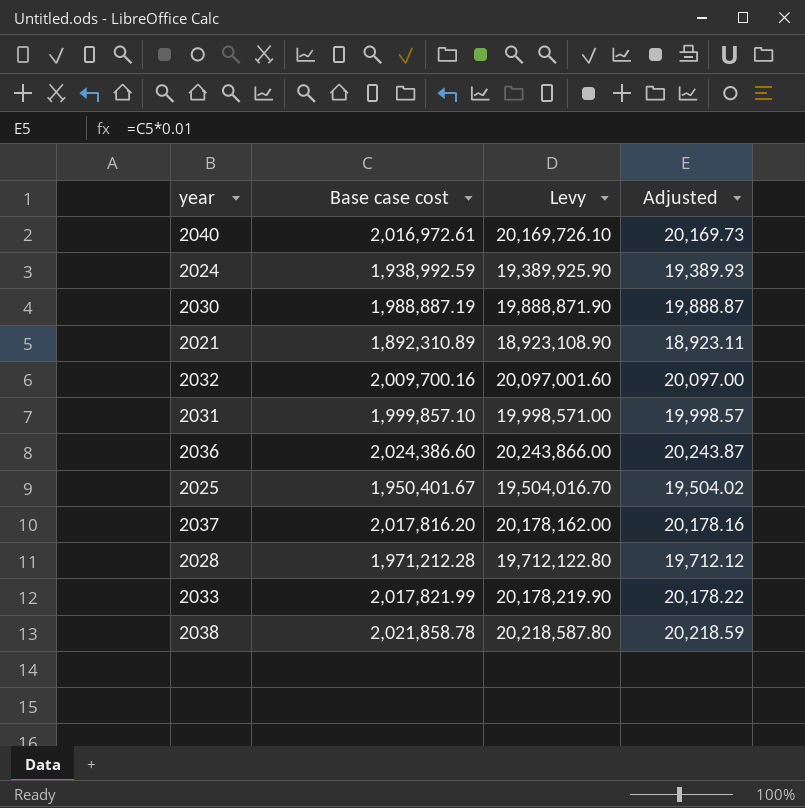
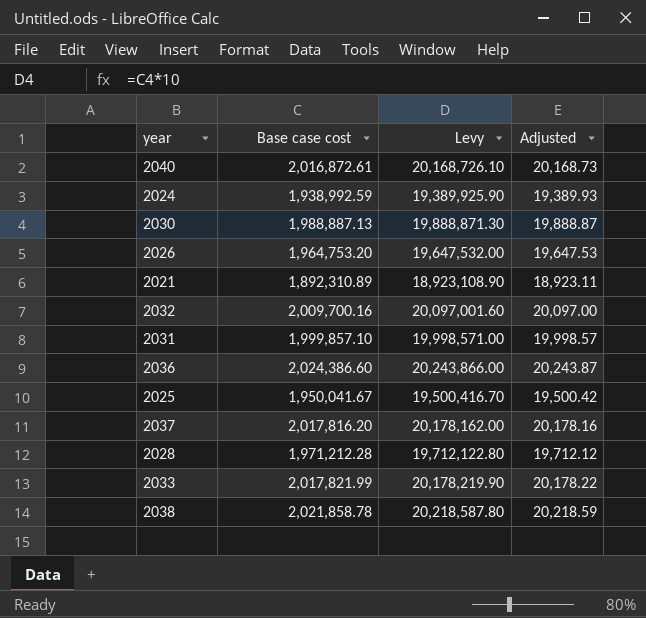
2040 | Base case cost: 2,016,972.61 -> 2,016,872.61
2040 | Levy: 20,169,726.10 -> 20,168,726.10
2040 | Adjusted: 20,169.73 -> 20,168.73
2030 | Base case cost: 1,988,887.19 -> 1,988,887.13
2030 | Levy: 19,888,871.90 -> 19,888,871.30
row 2026: none -> 1,964,753.20 | 19,647,532.00 | 19,647.53
2025 | Base case cost: 1,950,401.67 -> 1,950,041.67
2025 | Levy: 19,504,016.70 -> 19,500,416.70
2025 | Adjusted: 19,504.02 -> 19,500.42

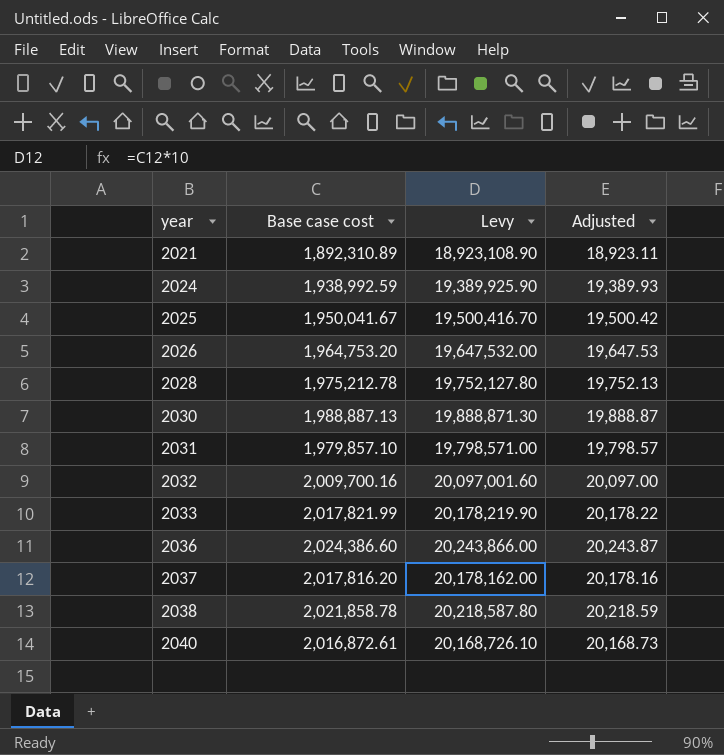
row order: none -> year ascending
2028 | Base case cost: 1,971,212.28 -> 1,975,212.78
2028 | Levy: 19,712,122.80 -> 19,752,127.80
2028 | Adjusted: 19,712.12 -> 19,752.13
2031 | Base case cost: 1,999,857.10 -> 1,979,857.10
2031 | Levy: 19,998,571.00 -> 19,798,571.00
2031 | Adjusted: 19,998.57 -> 19,798.57

